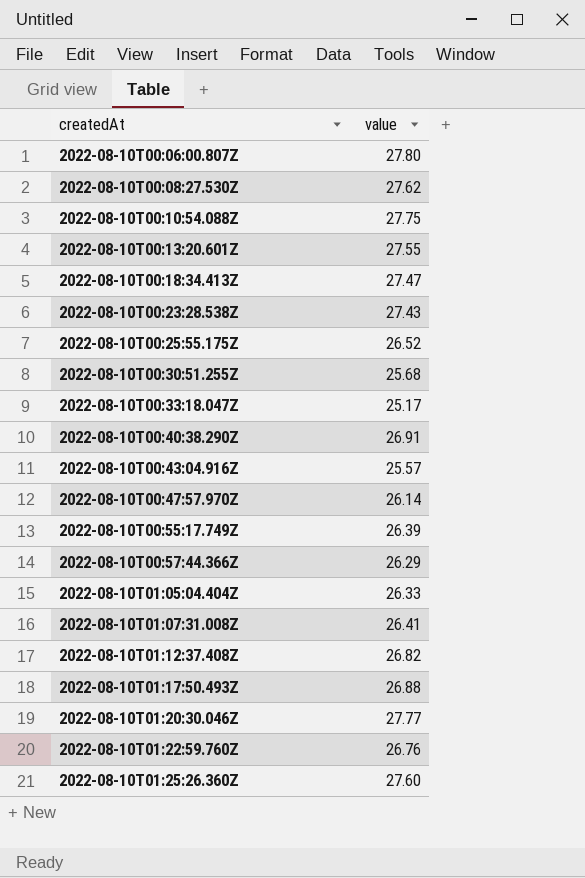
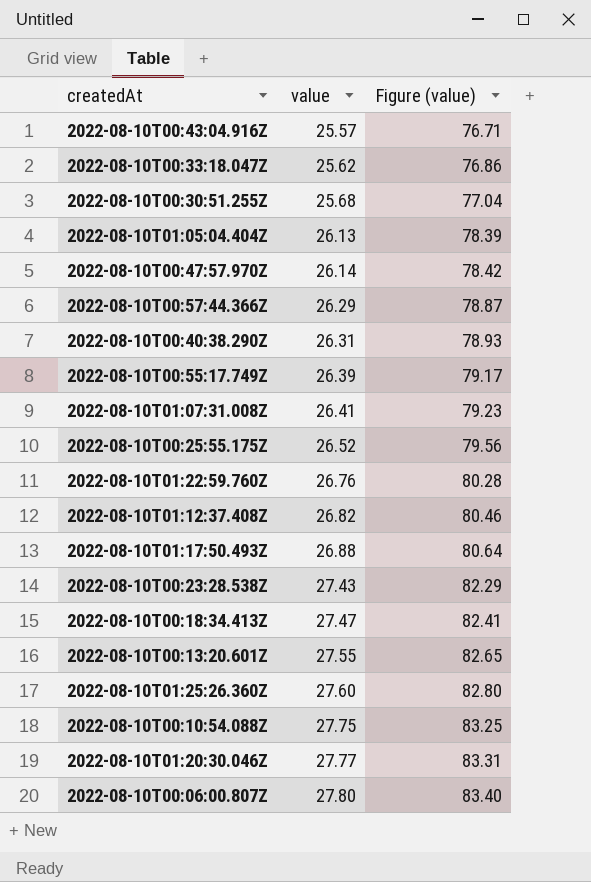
row order: createdAt ascending -> value ascending
column Figure (value) | formula: none -> [value] * 3
row 2022-08-10T00:08:27.530Z: 27.62 -> none
2022-08-10T00:33:18.047Z | value: 25.17 -> 25.62
2022-08-10T01:05:04.404Z | value: 26.33 -> 26.13
2022-08-10T00:40:38.290Z | value: 26.91 -> 26.31

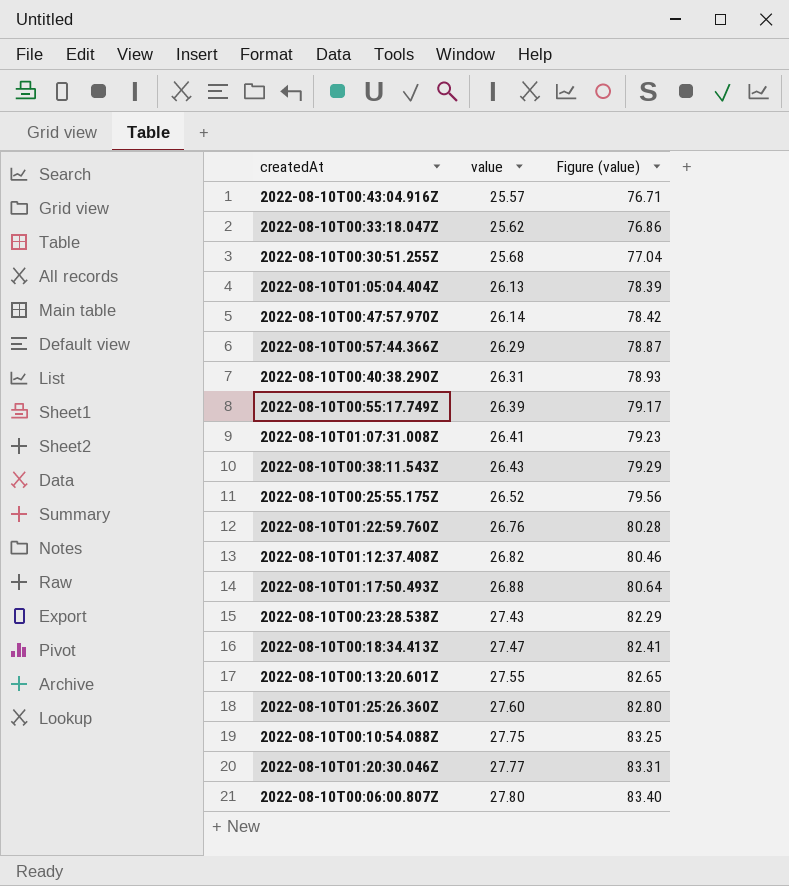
row 2022-08-10T00:38:11.543Z: none -> 26.43 | 79.29

